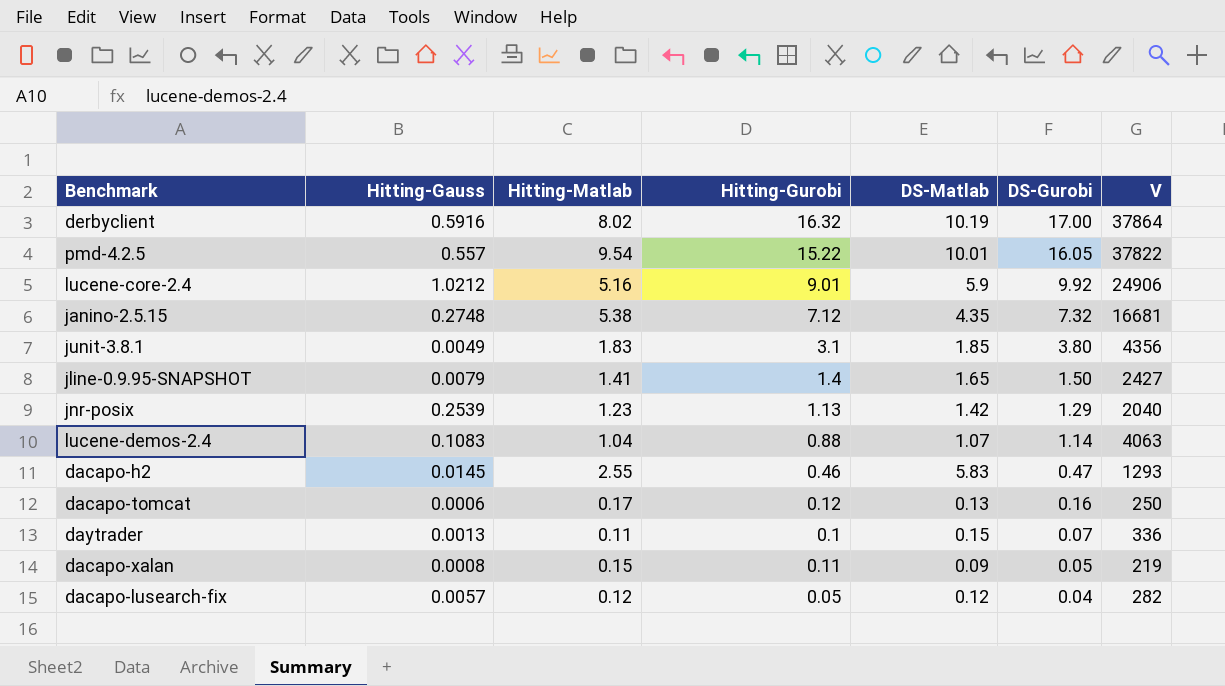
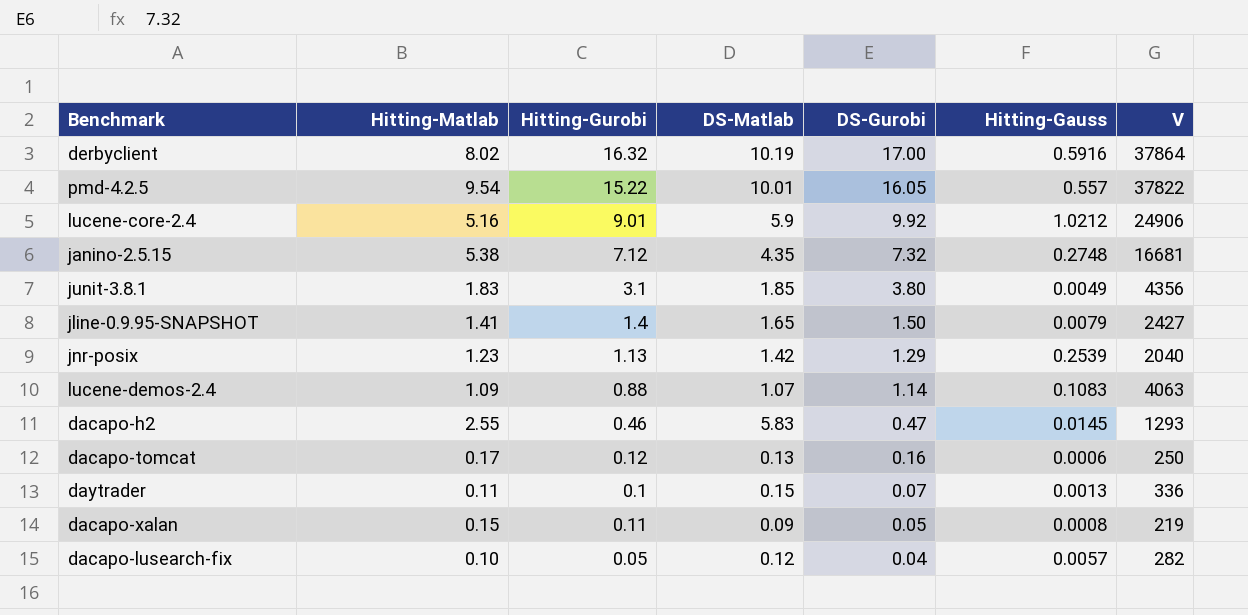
column Hitting-Gauss | position: 2 -> 6
lucene-demos-2.4 | Hitting-Matlab: 1.04 -> 1.09
dacapo-lusearch-fix | Hitting-Matlab: 0.12 -> 0.10

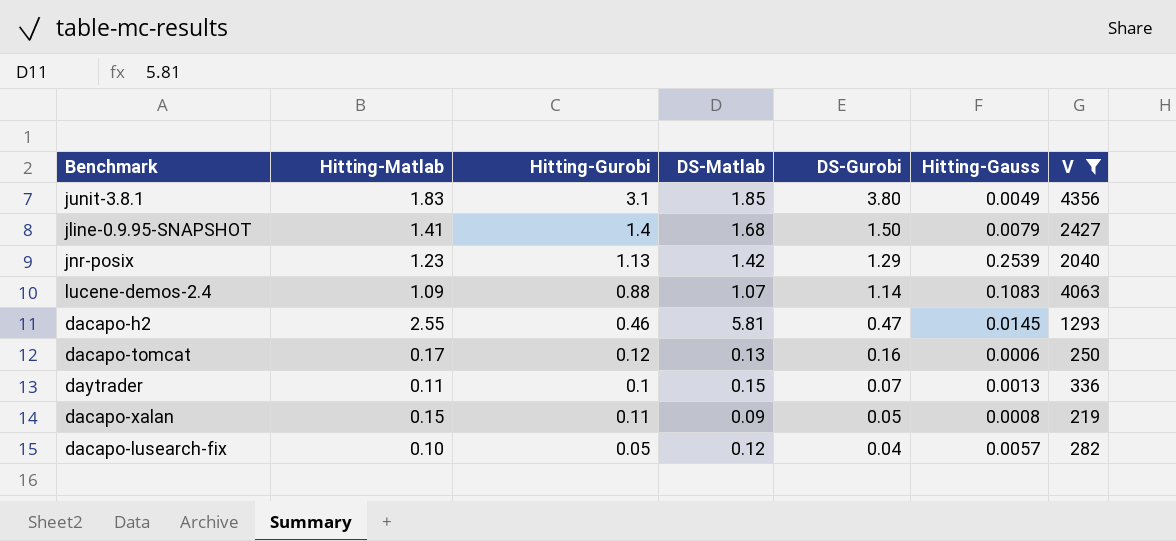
filter: none -> V <= 4356
jline-0.9.95-SNAPSHOT | DS-Matlab: 1.65 -> 1.68
dacapo-h2 | DS-Matlab: 5.83 -> 5.81

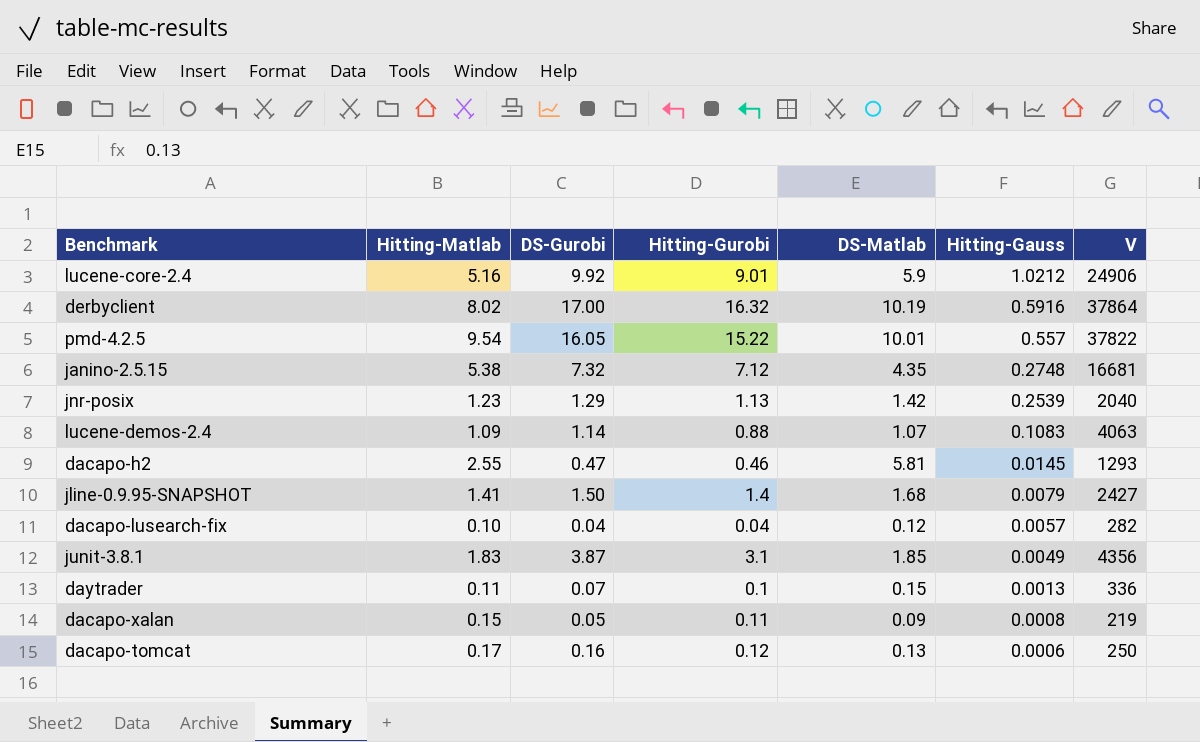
filter: V <= 4356 -> none
row order: DS-Gurobi descending -> Hitting-Gauss descending
column DS-Gurobi | position: 5 -> 3
dacapo-lusearch-fix | Hitting-Gurobi: 0.05 -> 0.04
junit-3.8.1 | DS-Gurobi: 3.80 -> 3.87

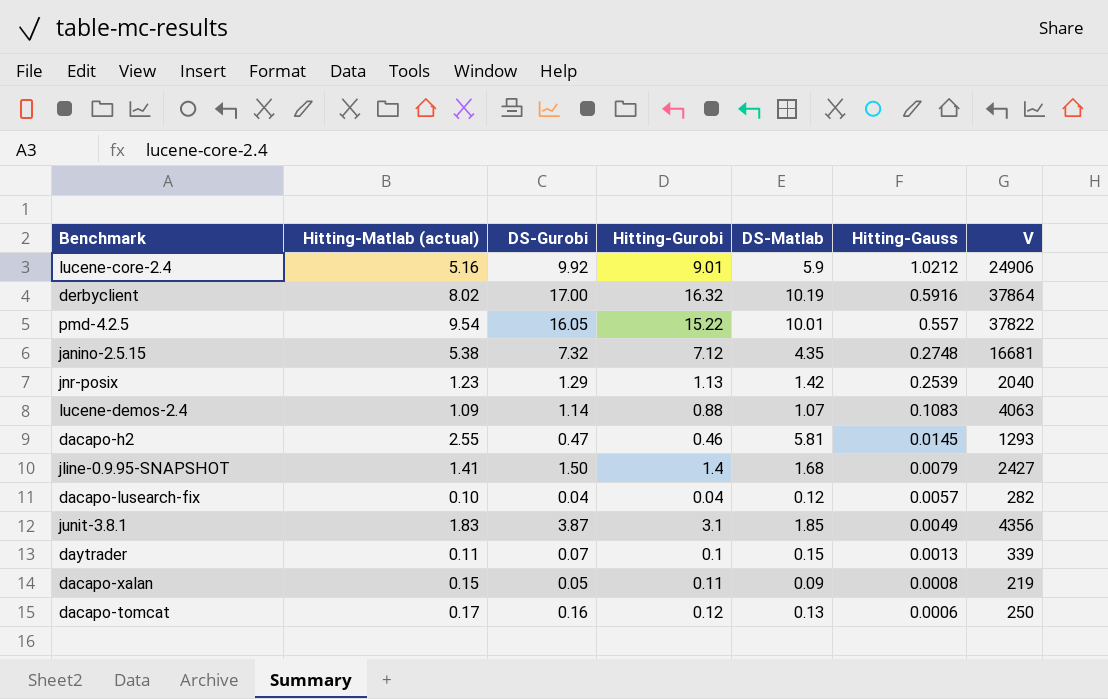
column name: Hitting-Matlab -> Hitting-Matlab (actual)
daytrader | V: 336 -> 339

